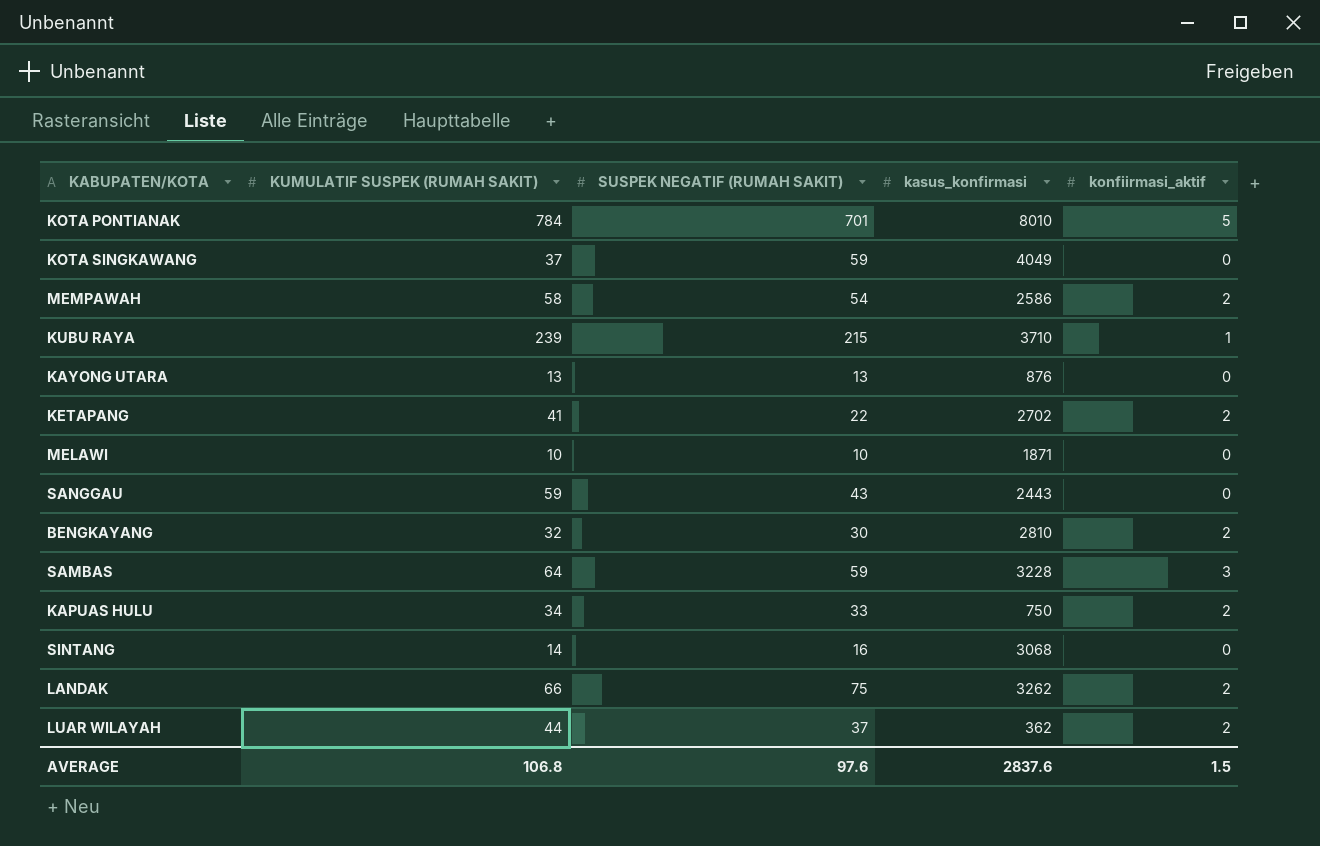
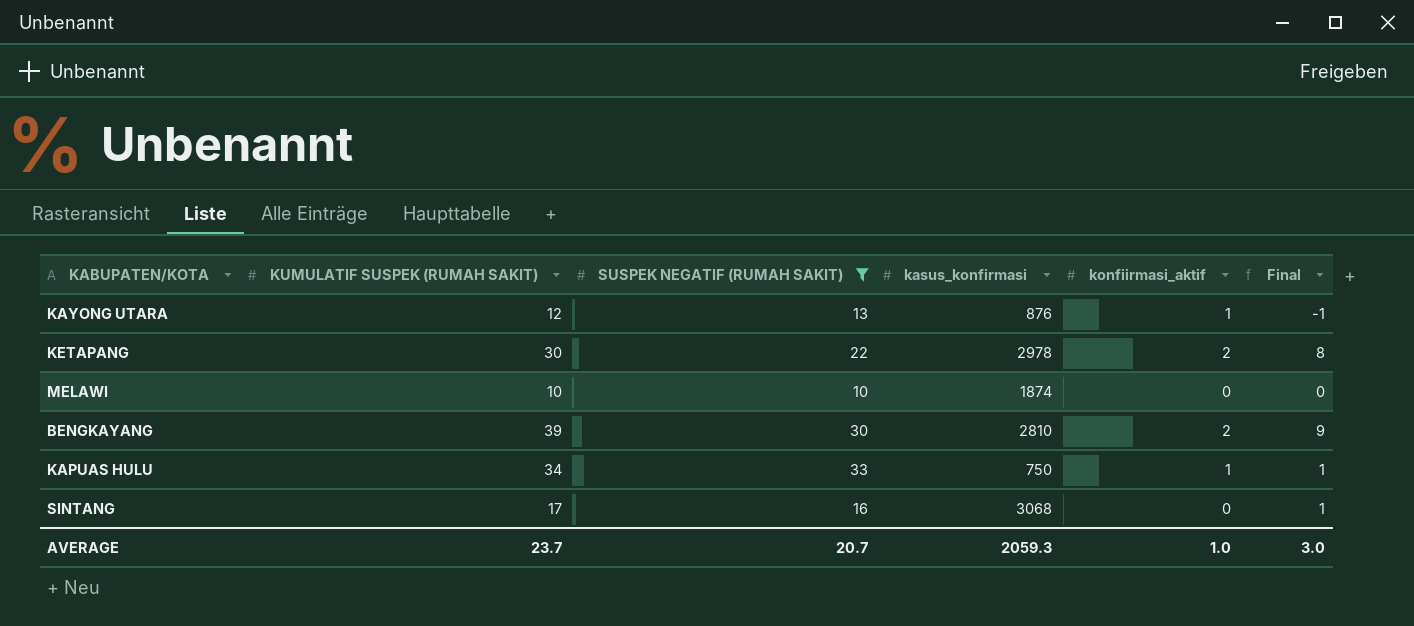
filter: none -> SUSPEK NEGATIF (RUMAH SAKIT) <= 33
column Final | formula: none -> [KUMULATIF SUSPEK (RUMAH SAKIT)] - [SUSPEK NEGATIF (RUMAH SAKIT)]
KAYONG UTARA | KUMULATIF SUSPEK (RUMAH SAKIT): 13 -> 12
KAYONG UTARA | konfiirmasi_aktif: 0 -> 1
KETAPANG | KUMULATIF SUSPEK (RUMAH SAKIT): 41 -> 30
KETAPANG | kasus_konfirmasi: 2702 -> 2978
MELAWI | kasus_konfirmasi: 1871 -> 1874
BENGKAYANG | KUMULATIF SUSPEK (RUMAH SAKIT): 32 -> 39
KAPUAS HULU | konfiirmasi_aktif: 2 -> 1
SINTANG | KUMULATIF SUSPEK (RUMAH SAKIT): 14 -> 17
AVERAGE | KUMULATIF SUSPEK (RUMAH SAKIT): 106.8 -> 23.7
AVERAGE | SUSPEK NEGATIF (RUMAH SAKIT): 97.6 -> 20.7
AVERAGE | kasus_konfirmasi: 2837.6 -> 2059.3
AVERAGE | konfiirmasi_aktif: 1.5 -> 1.0

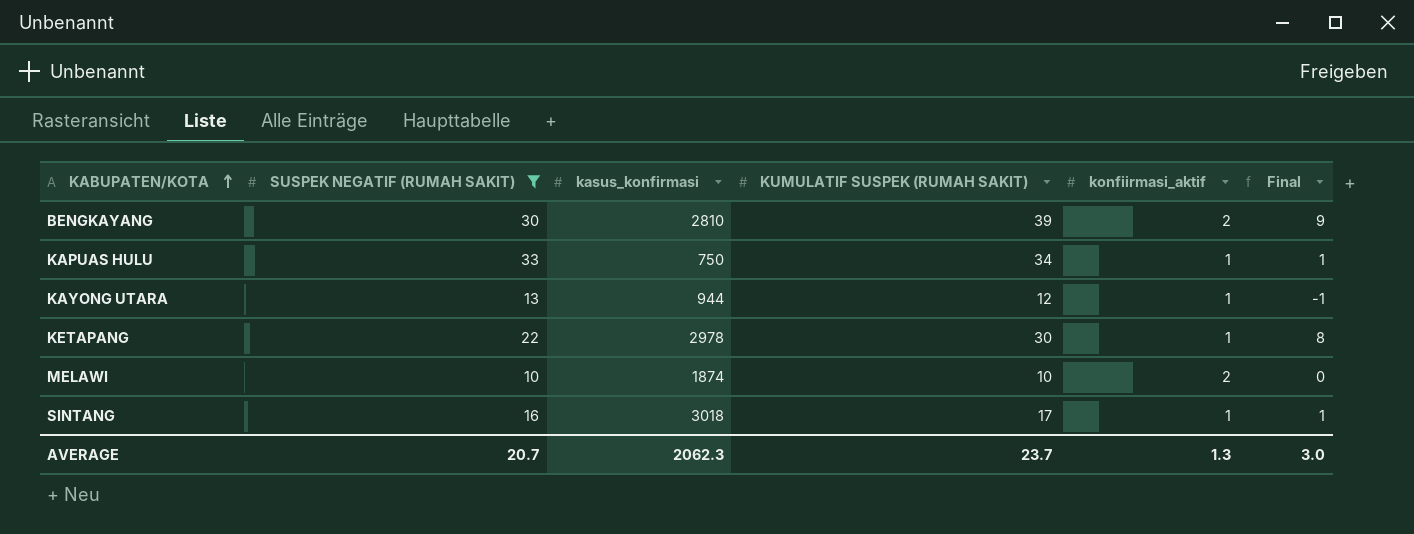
row order: none -> KABUPATEN/KOTA ascending
column KUMULATIF SUSPEK (RUMAH SAKIT) | position: 2 -> 4
KAYONG UTARA | kasus_konfirmasi: 876 -> 944
KETAPANG | konfiirmasi_aktif: 2 -> 1
MELAWI | konfiirmasi_aktif: 0 -> 2
SINTANG | kasus_konfirmasi: 3068 -> 3018
SINTANG | konfiirmasi_aktif: 0 -> 1
AVERAGE | kasus_konfirmasi: 2059.3 -> 2062.3
AVERAGE | konfiirmasi_aktif: 1.0 -> 1.3

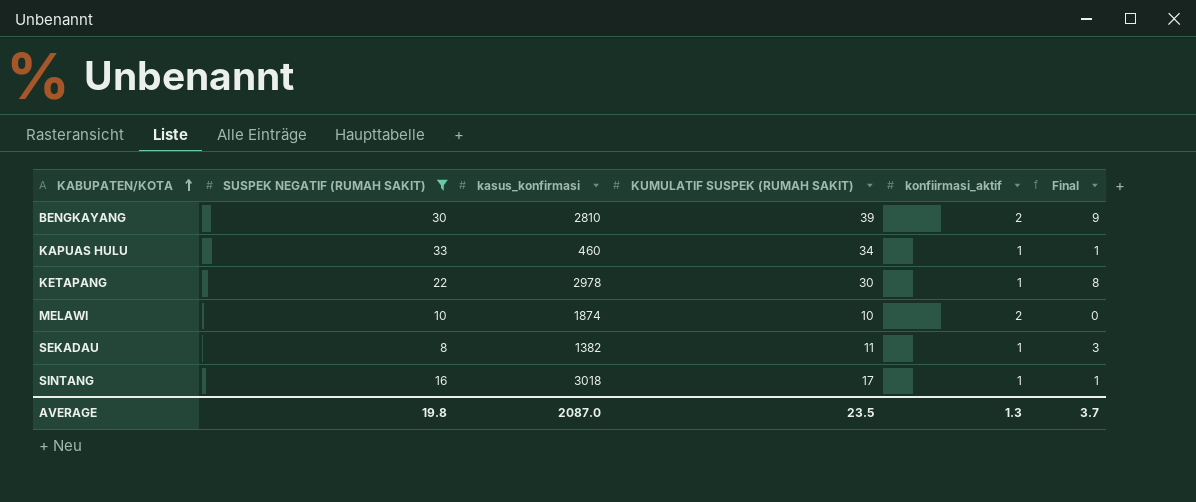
row KAYONG UTARA: 13 | 944 | 12 | 1 | -1 -> none
KAPUAS HULU | kasus_konfirmasi: 750 -> 460
row SEKADAU: none -> 8 | 1382 | 11 | 1 | 3
AVERAGE | SUSPEK NEGATIF (RUMAH SAKIT): 20.7 -> 19.8
AVERAGE | kasus_konfirmasi: 2062.3 -> 2087.0
AVERAGE | KUMULATIF SUSPEK (RUMAH SAKIT): 23.7 -> 23.5
AVERAGE | Final: 3.0 -> 3.7

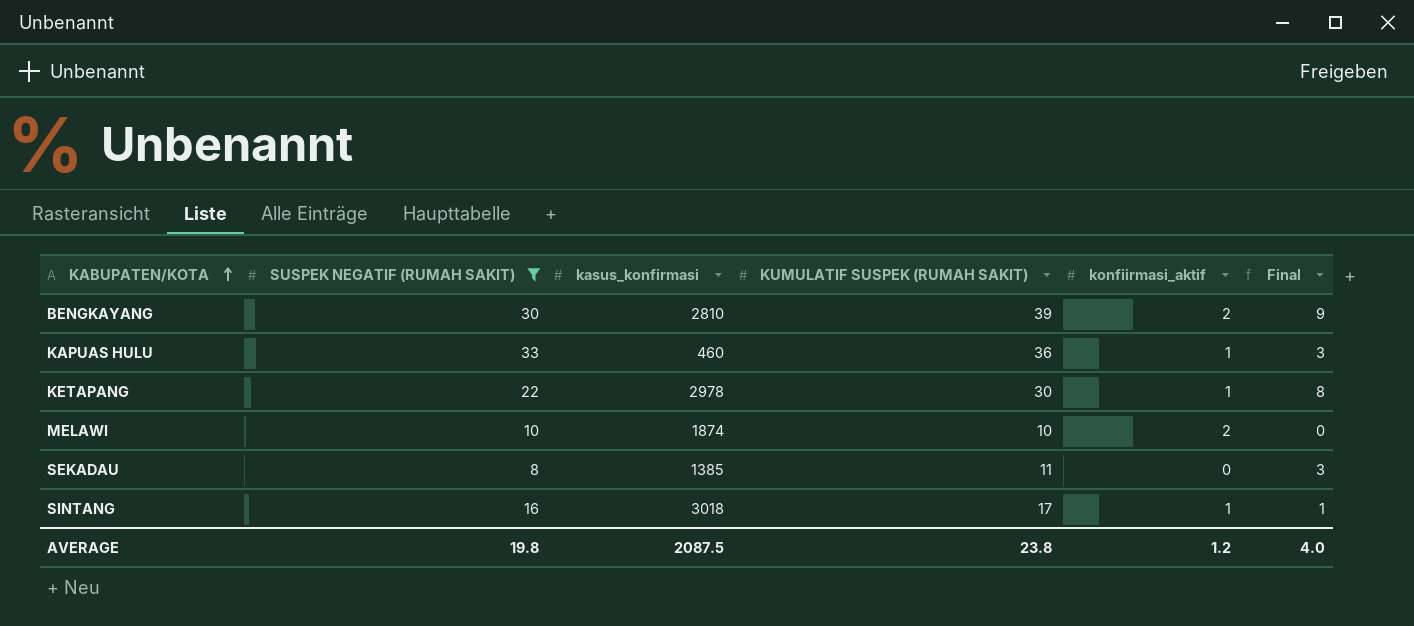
KAPUAS HULU | KUMULATIF SUSPEK (RUMAH SAKIT): 34 -> 36
KAPUAS HULU | Final: 1 -> 3
SEKADAU | kasus_konfirmasi: 1382 -> 1385
SEKADAU | konfiirmasi_aktif: 1 -> 0
AVERAGE | kasus_konfirmasi: 2087.0 -> 2087.5
AVERAGE | KUMULATIF SUSPEK (RUMAH SAKIT): 23.5 -> 23.8
AVERAGE | konfiirmasi_aktif: 1.3 -> 1.2
AVERAGE | Final: 3.7 -> 4.0

